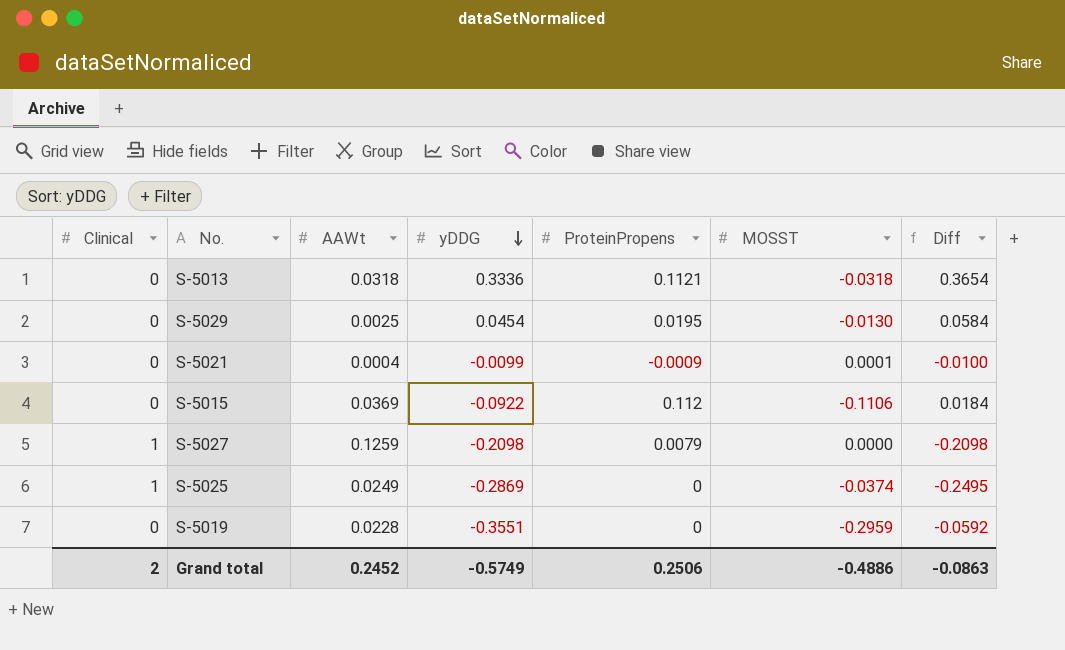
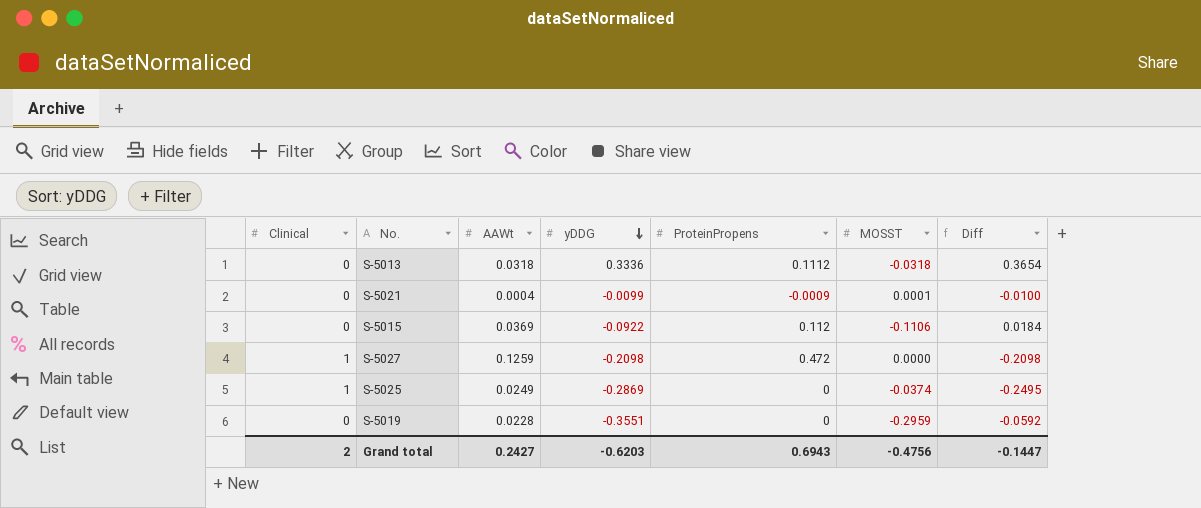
row S-5029: 0 | 0.0025 | 0.0454 | 0.0195 | -0.0130 | 0.0584 -> none
S-5013 | ProteinPropens: 0.1121 -> 0.1112
S-5027 | ProteinPropens: 0.0079 -> 0.472
Grand total | AAWt: 0.2452 -> 0.2427
Grand total | yDDG: -0.5749 -> -0.6203
Grand total | ProteinPropens: 0.2506 -> 0.6943
Grand total | MOSST: -0.4886 -> -0.4756
Grand total | Diff: -0.0863 -> -0.1447

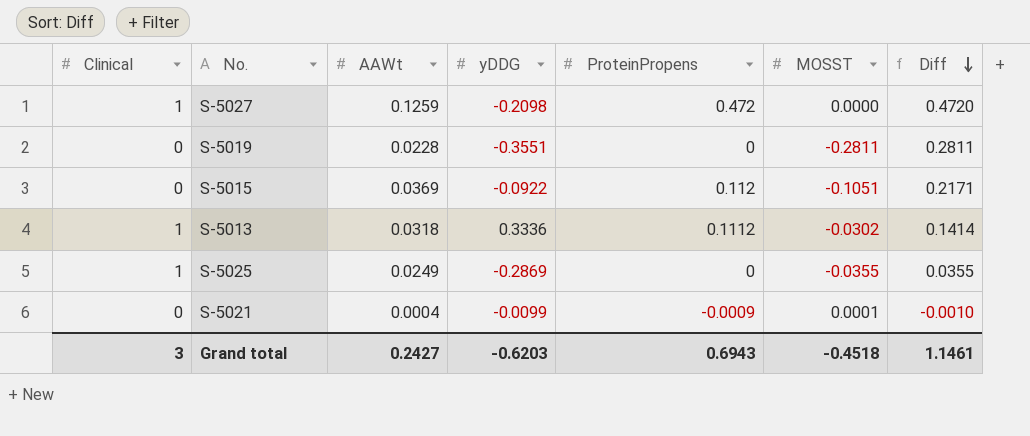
row order: yDDG descending -> Diff descending
column Diff | formula: [yDDG] - [MOSST] -> [ProteinPropens] - [MOSST]
S-5019 | MOSST: -0.2959 -> -0.2811
S-5015 | MOSST: -0.1106 -> -0.1051
S-5013 | Clinical: 0 -> 1
S-5013 | MOSST: -0.0318 -> -0.0302
S-5025 | MOSST: -0.0374 -> -0.0355
Grand total | Clinical: 2 -> 3
Grand total | MOSST: -0.4756 -> -0.4518
Grand total | Diff: -0.1447 -> 1.1461

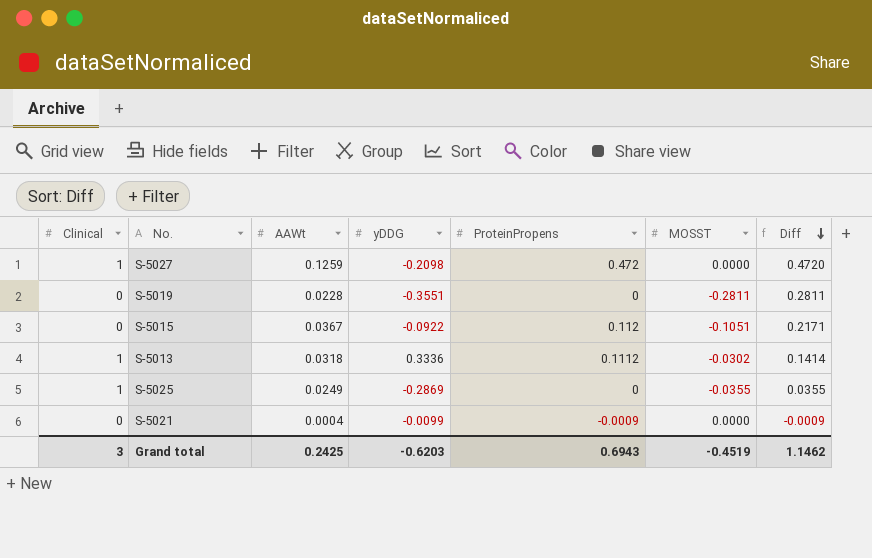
S-5015 | AAWt: 0.0369 -> 0.0367
S-5021 | MOSST: 0.0001 -> 0.0000
S-5021 | Diff: -0.0010 -> -0.0009
Grand total | AAWt: 0.2427 -> 0.2425
Grand total | MOSST: -0.4518 -> -0.4519
Grand total | Diff: 1.1461 -> 1.1462

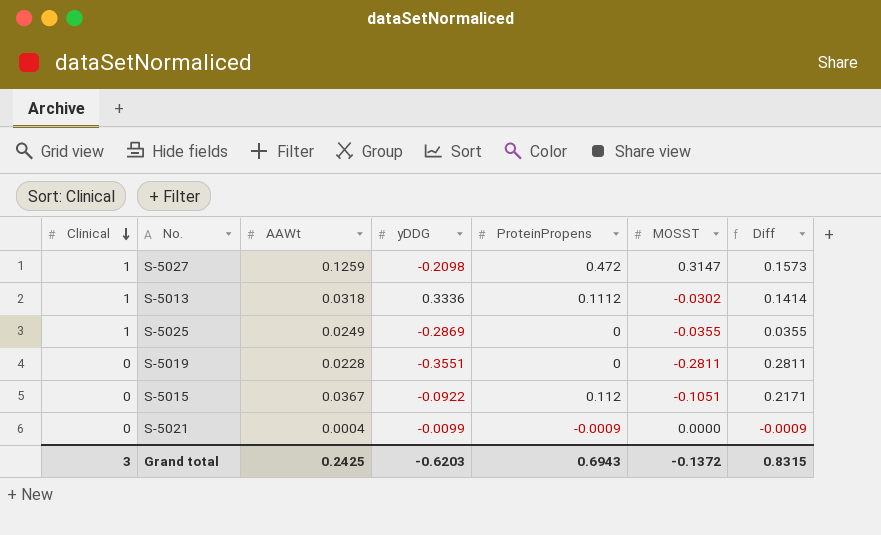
row order: Diff descending -> Clinical descending
S-5027 | MOSST: 0.0000 -> 0.3147
S-5027 | Diff: 0.4720 -> 0.1573
Grand total | MOSST: -0.4519 -> -0.1372
Grand total | Diff: 1.1462 -> 0.8315

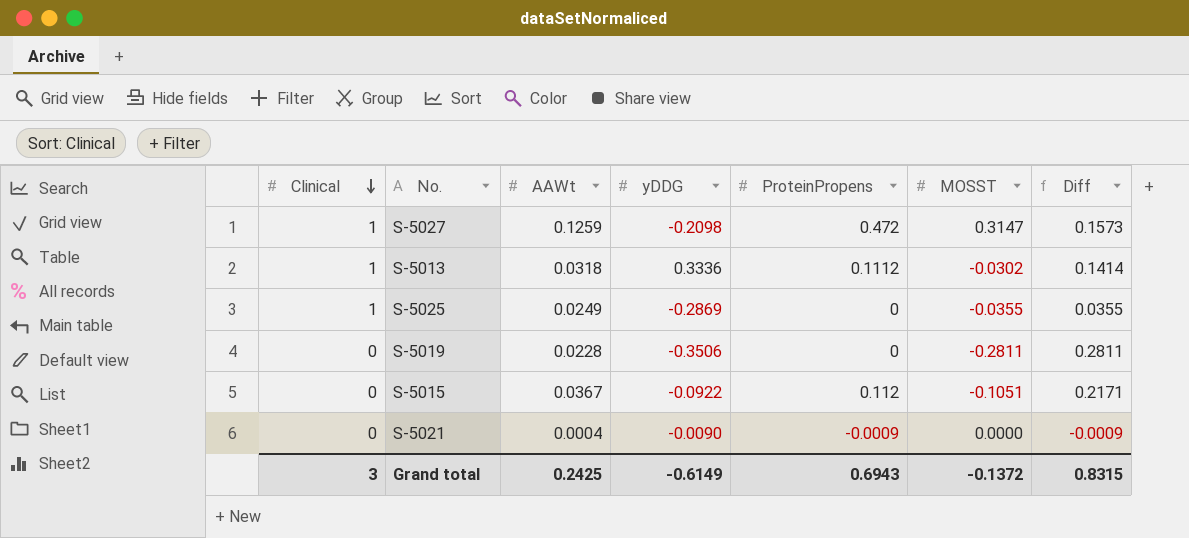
S-5019 | yDDG: -0.3551 -> -0.3506
S-5021 | yDDG: -0.0099 -> -0.0090
Grand total | yDDG: -0.6203 -> -0.6149

